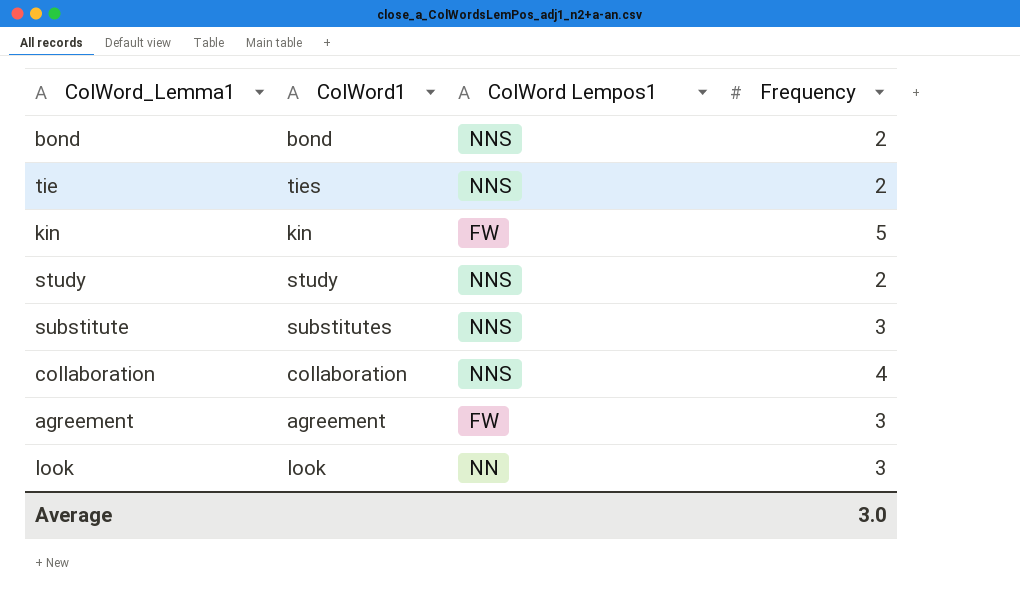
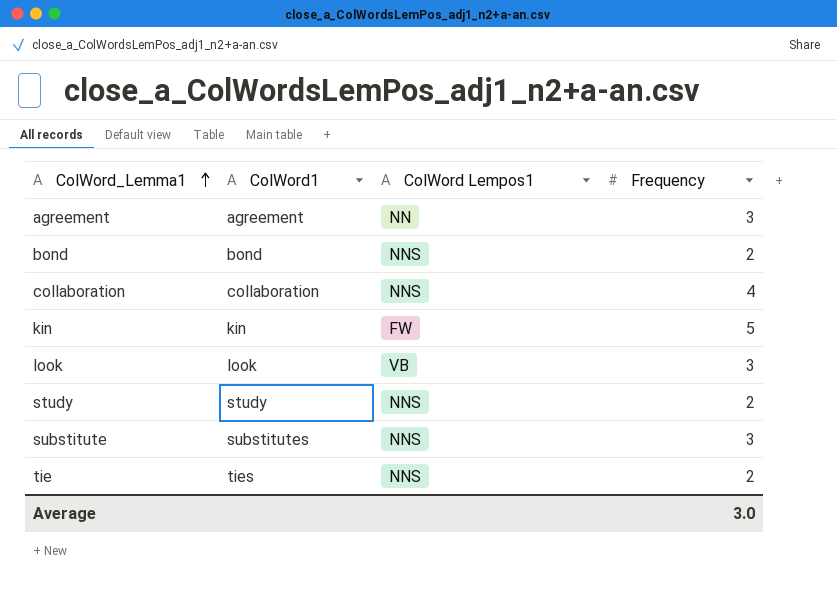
row order: none -> ColWord_Lemma1 ascending
agreement | ColWord Lempos1: FW -> NN
look | ColWord Lempos1: NN -> VB

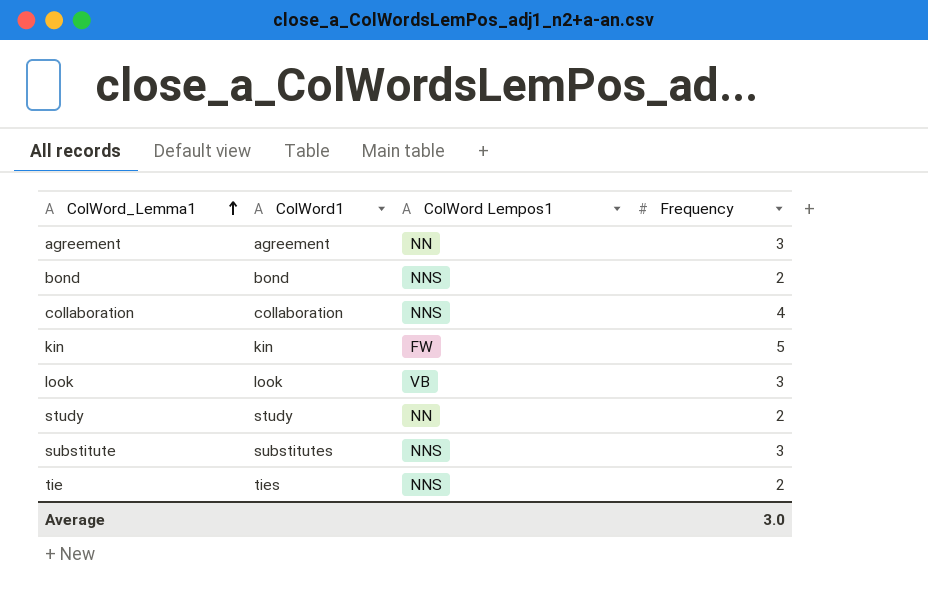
study | ColWord Lempos1: NNS -> NN

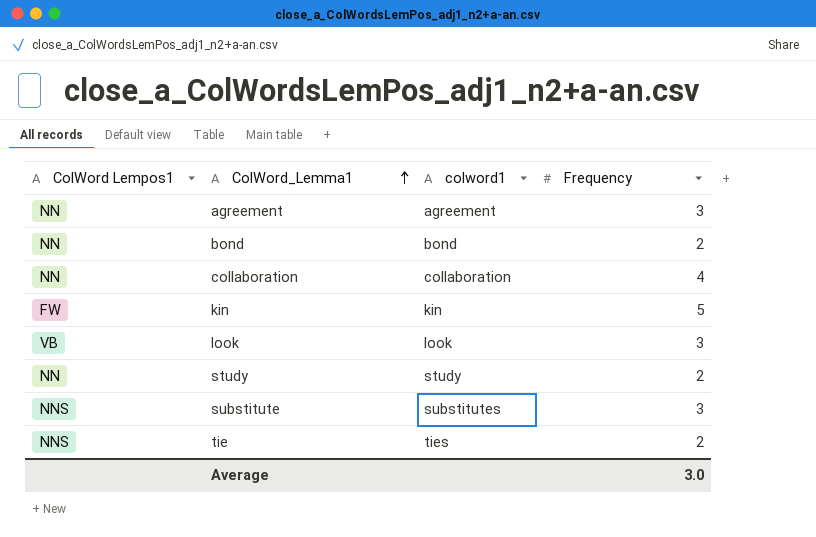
column ColWord Lempos1 | position: 3 -> 1
column name: ColWord1 -> colword1
bond | ColWord Lempos1: NNS -> NN
collaboration | ColWord Lempos1: NNS -> NN

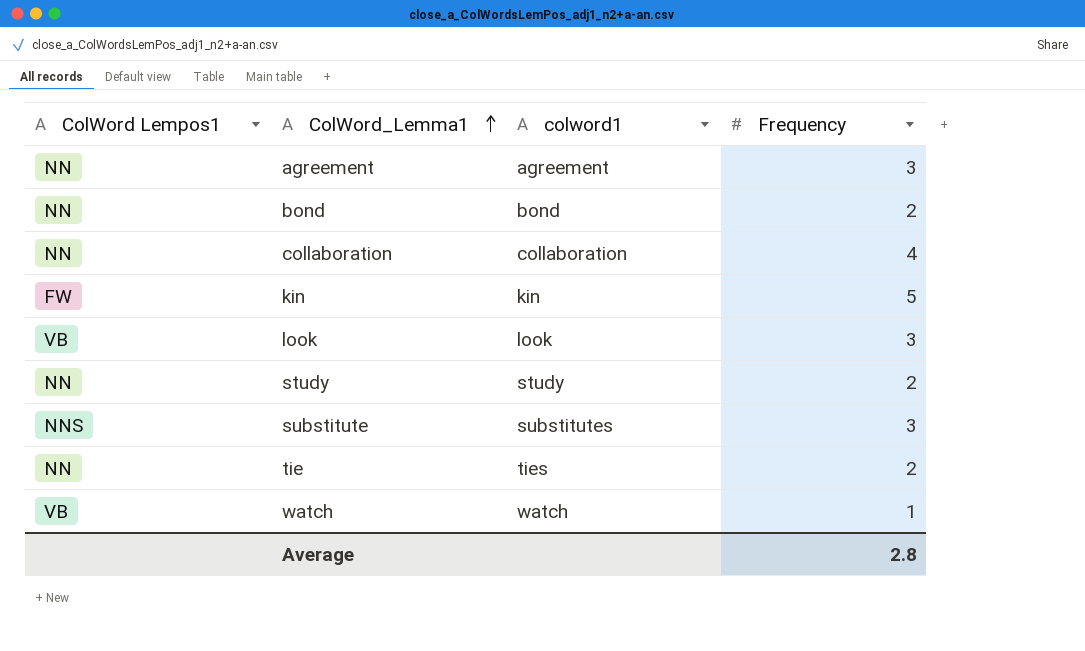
tie | ColWord Lempos1: NNS -> NN
row watch: none -> VB | watch | 1
Average | Frequency: 3.0 -> 2.8

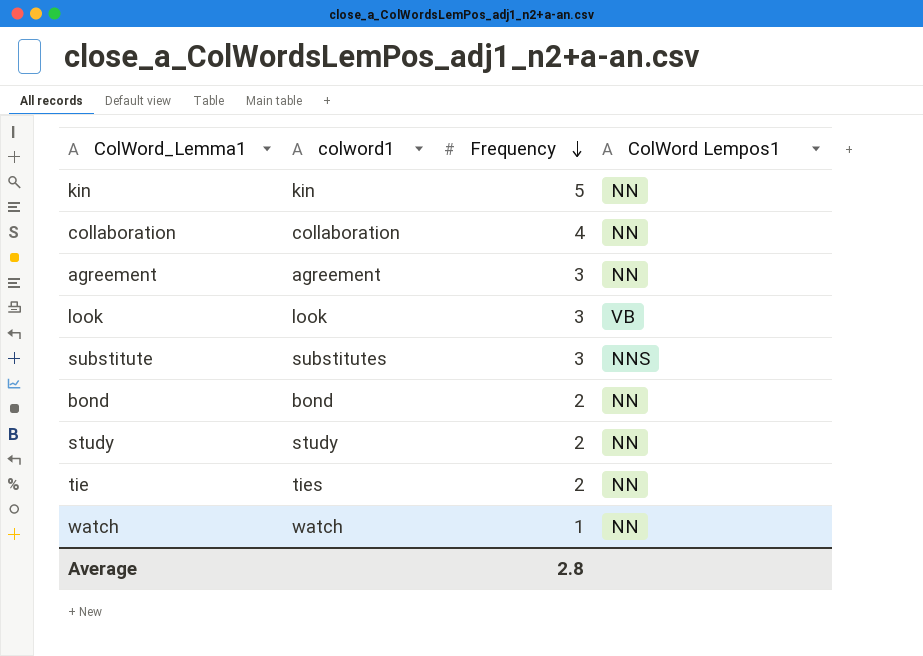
row order: ColWord_Lemma1 ascending -> Frequency descending
column ColWord Lempos1 | position: 1 -> 4
kin | ColWord Lempos1: FW -> NN
watch | ColWord Lempos1: VB -> NN

